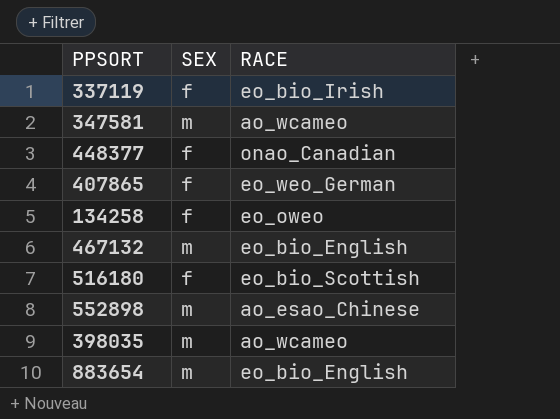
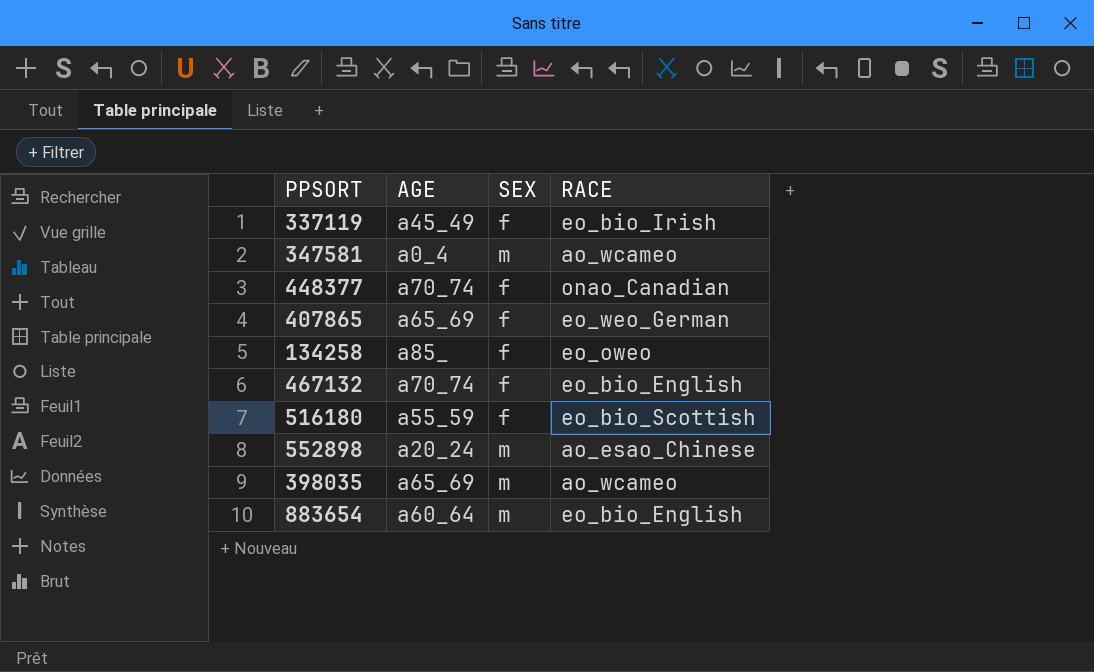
column AGE | position: none -> 2
467132 | SEX: m -> f

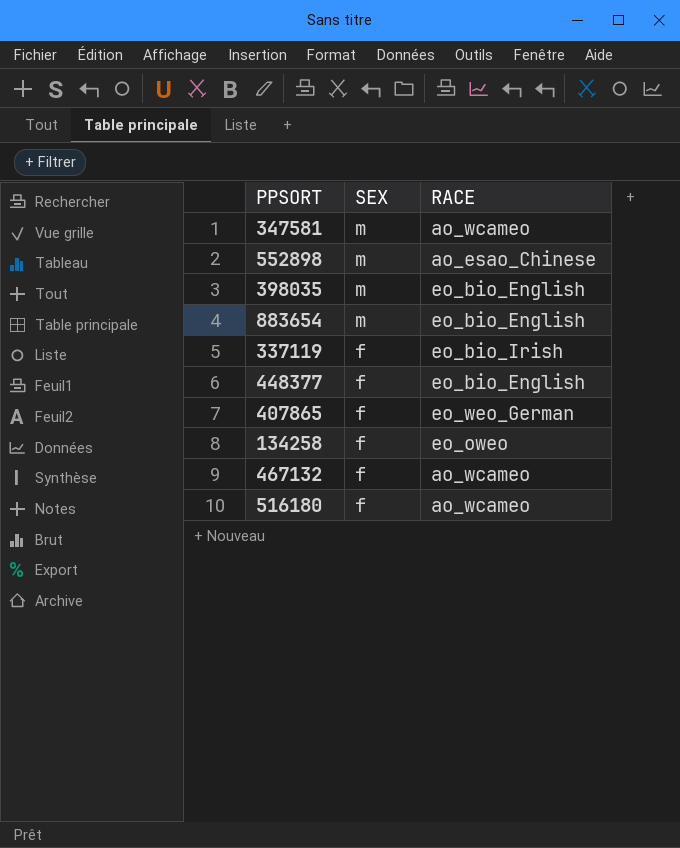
row order: none -> SEX descending
column AGE | position: 2 -> none
398035 | RACE: ao_wcameo -> eo_bio_English
448377 | RACE: onao_Canadian -> eo_bio_English
467132 | RACE: eo_bio_English -> ao_wcameo
516180 | RACE: eo_bio_Scottish -> ao_wcameo

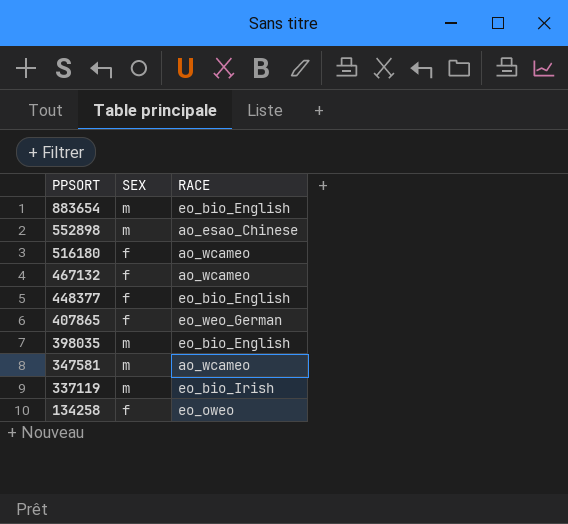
row order: SEX descending -> PPSORT descending
337119 | SEX: f -> m

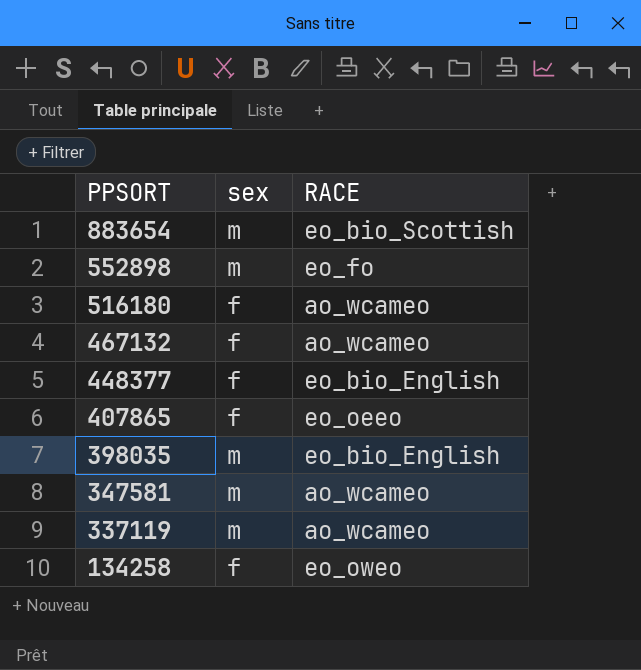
column name: SEX -> sex
883654 | RACE: eo_bio_English -> eo_bio_Scottish
552898 | RACE: ao_esao_Chinese -> eo_fo
407865 | RACE: eo_weo_German -> eo_oeeo
337119 | RACE: eo_bio_Irish -> ao_wcameo

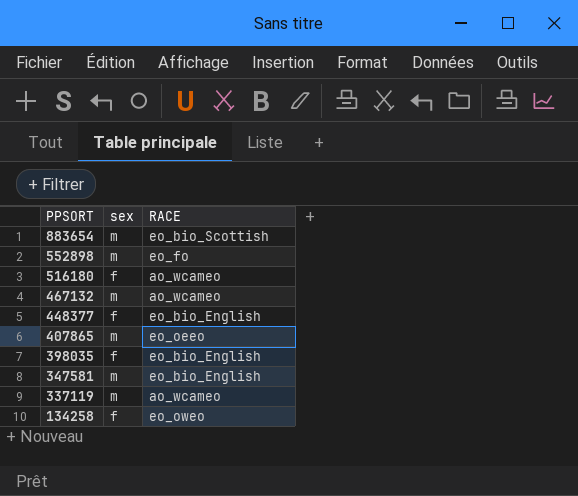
467132 | sex: f -> m
407865 | sex: f -> m
398035 | sex: m -> f
347581 | RACE: ao_wcameo -> eo_bio_English

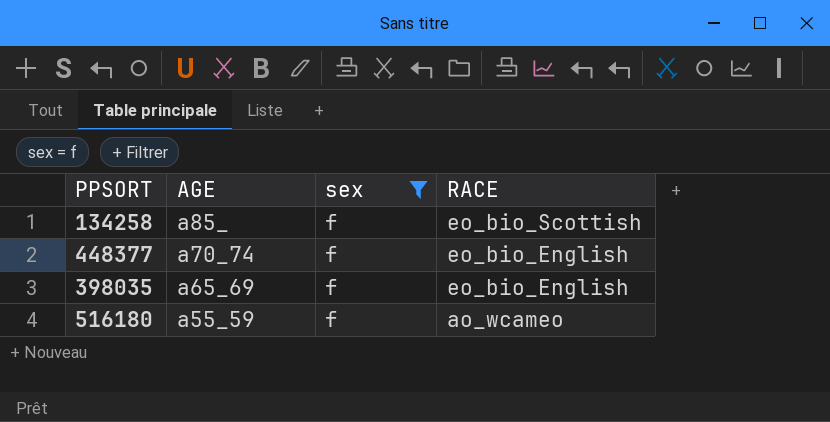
filter: none -> sex = f
row order: PPSORT descending -> AGE descending
column AGE | position: none -> 2
134258 | RACE: eo_oweo -> eo_bio_Scottish

